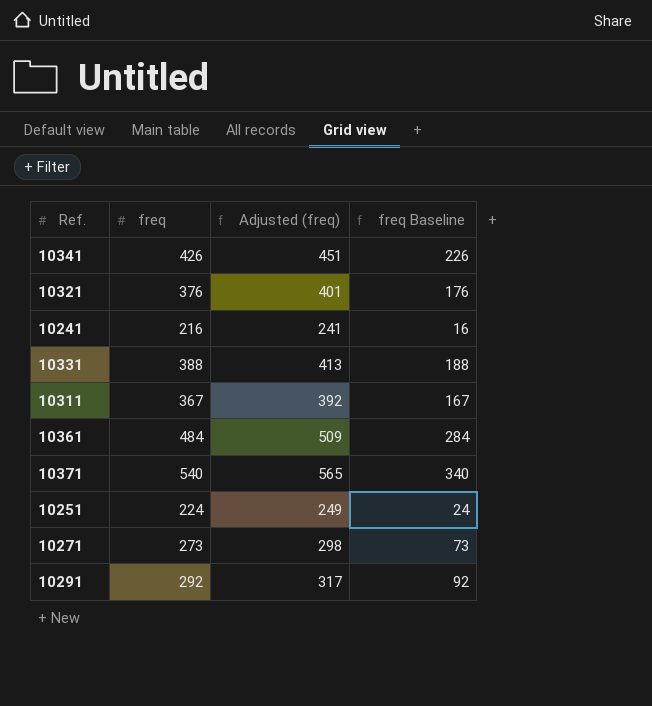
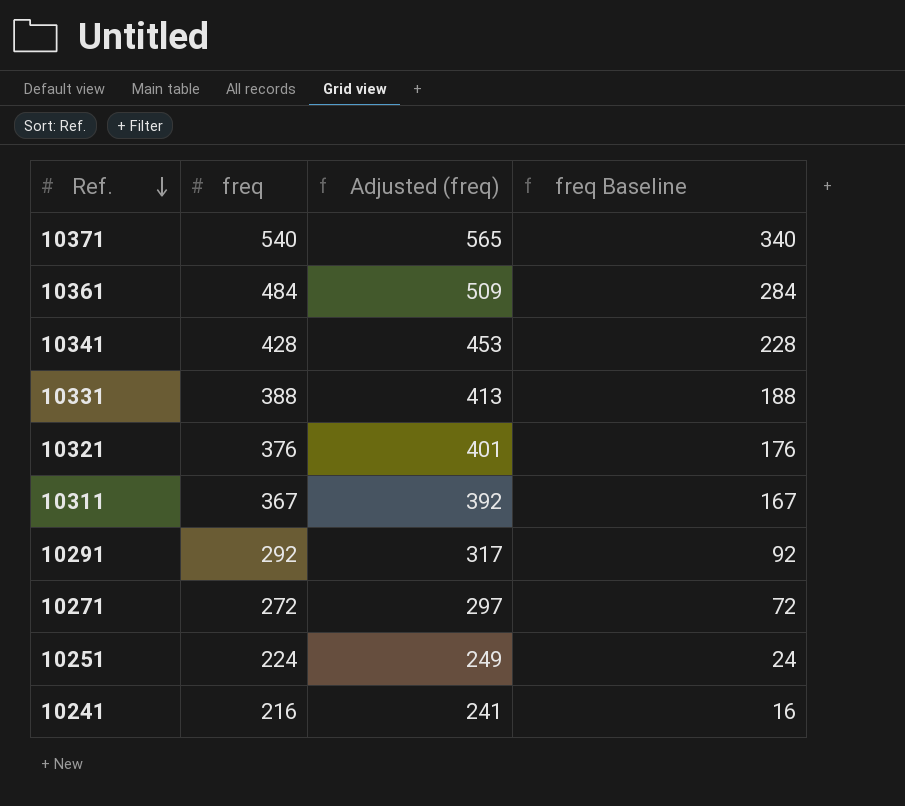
row order: none -> Ref. descending
10341 | freq: 426 -> 428
10341 | Adjusted (freq): 451 -> 453
10341 | freq Baseline: 226 -> 228
10271 | freq: 273 -> 272
10271 | Adjusted (freq): 298 -> 297
10271 | freq Baseline: 73 -> 72

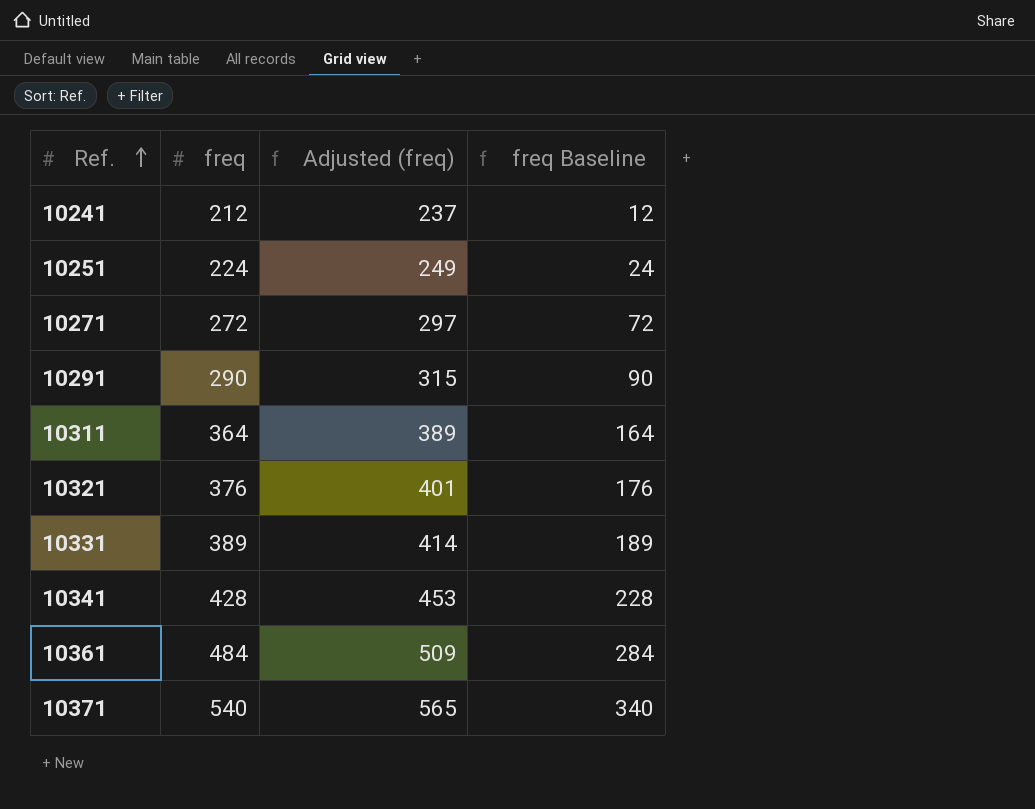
row order: Ref. descending -> Ref. ascending
10241 | freq: 216 -> 212
10241 | Adjusted (freq): 241 -> 237
10241 | freq Baseline: 16 -> 12
10291 | freq: 292 -> 290
10291 | Adjusted (freq): 317 -> 315
10291 | freq Baseline: 92 -> 90
10311 | freq: 367 -> 364
10311 | Adjusted (freq): 392 -> 389
10311 | freq Baseline: 167 -> 164
10331 | freq: 388 -> 389
10331 | Adjusted (freq): 413 -> 414
10331 | freq Baseline: 188 -> 189

